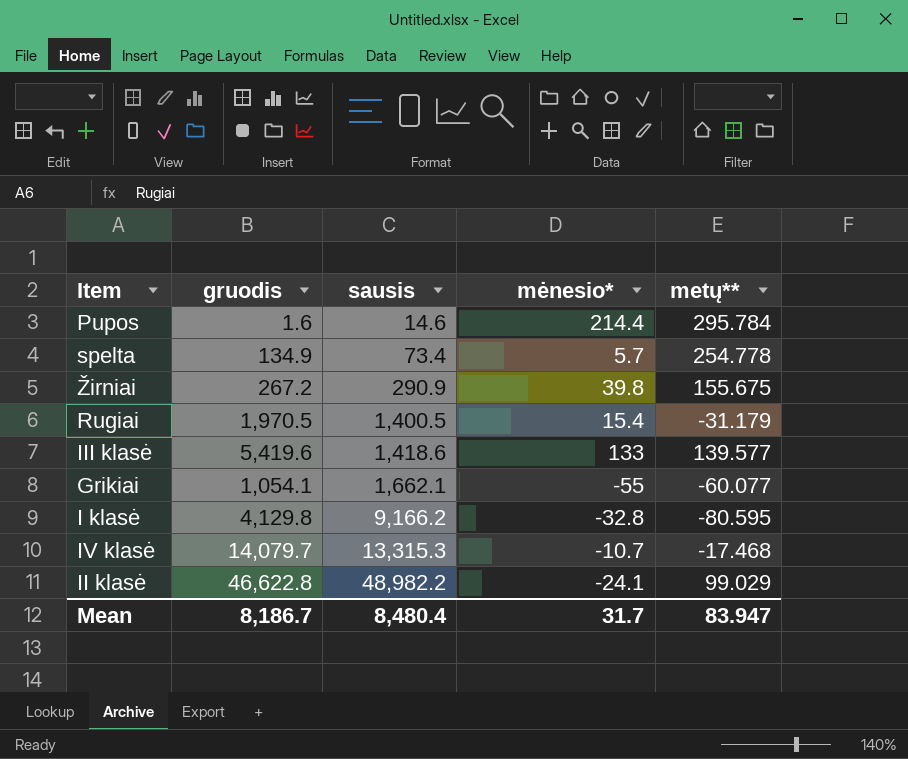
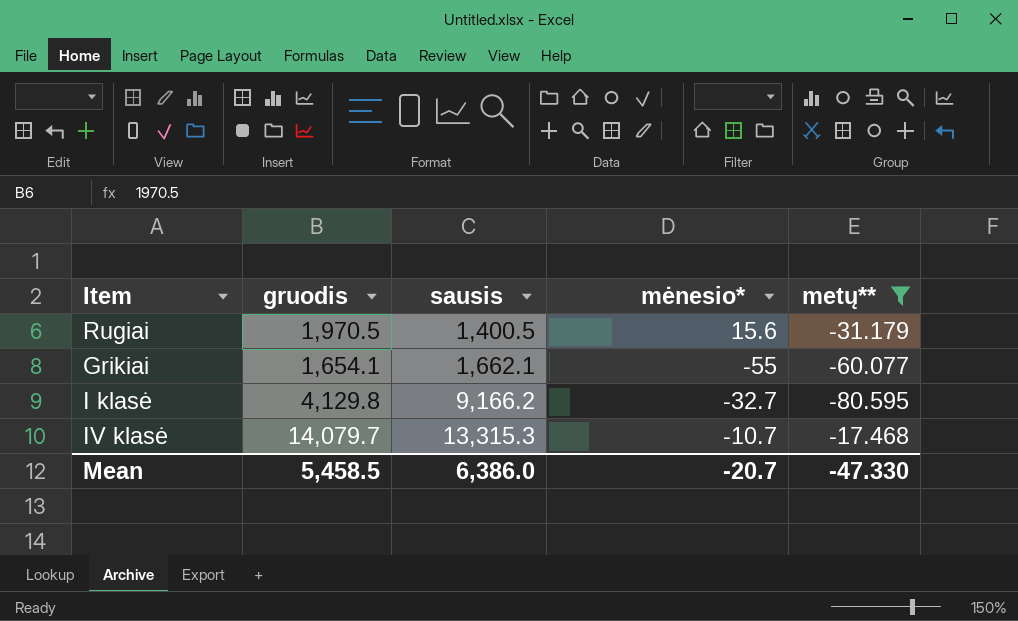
filter: none -> metų** <= -17.468
Rugiai | mėnesio*: 15.4 -> 15.6
Grikiai | gruodis: 1,054.1 -> 1,654.1
I klasė | mėnesio*: -32.8 -> -32.7
Mean | gruodis: 8,186.7 -> 5,458.5
Mean | sausis: 8,480.4 -> 6,386.0
Mean | mėnesio*: 31.7 -> -20.7
Mean | metų**: 83.947 -> -47.330

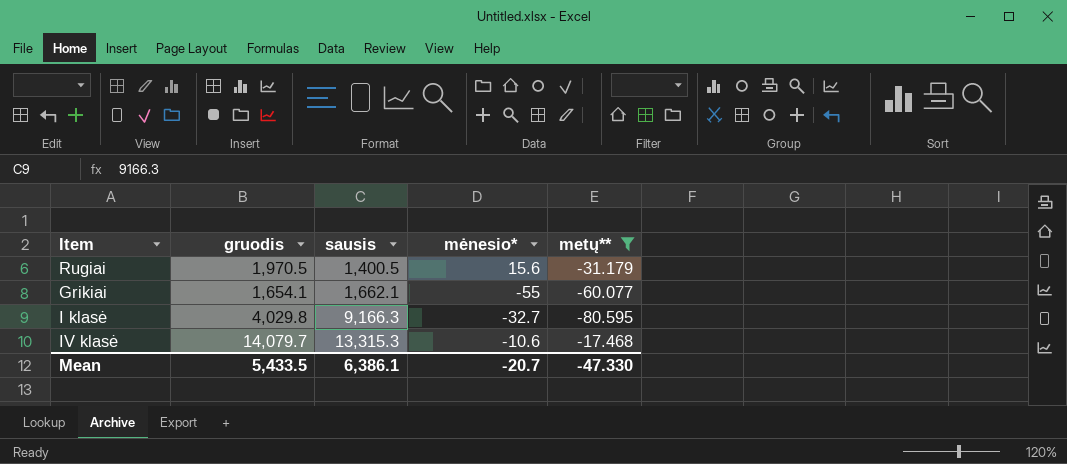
I klasė | gruodis: 4,129.8 -> 4,029.8
I klasė | sausis: 9,166.2 -> 9,166.3
IV klasė | mėnesio*: -10.7 -> -10.6
Mean | gruodis: 5,458.5 -> 5,433.5
Mean | sausis: 6,386.0 -> 6,386.1

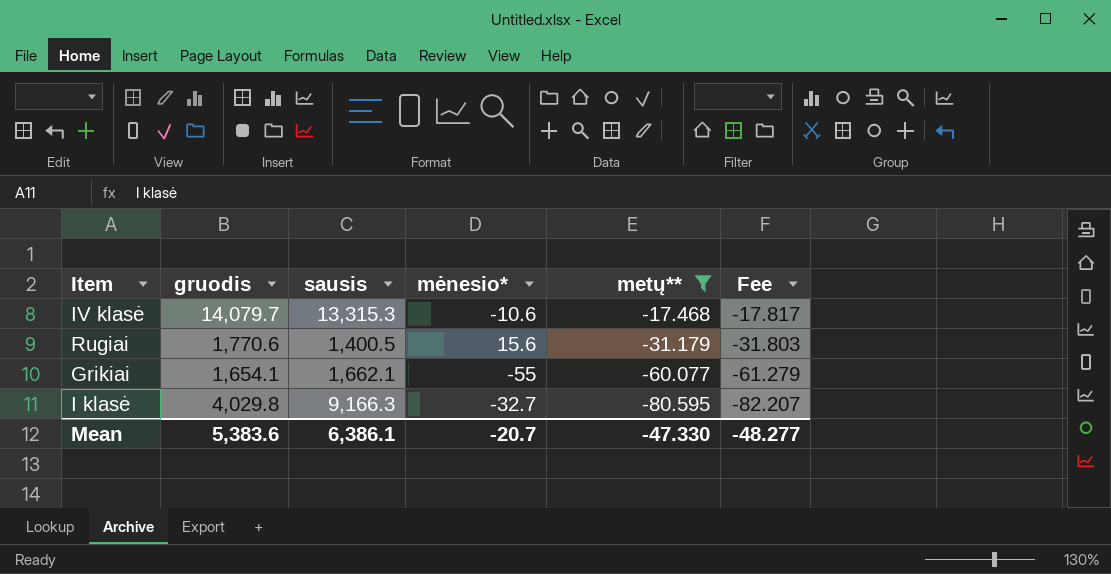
row order: sausis ascending -> metų** descending
column Fee | formula: none -> [metų**] * 1.02
Rugiai | gruodis: 1,970.5 -> 1,770.6
Mean | gruodis: 5,433.5 -> 5,383.6

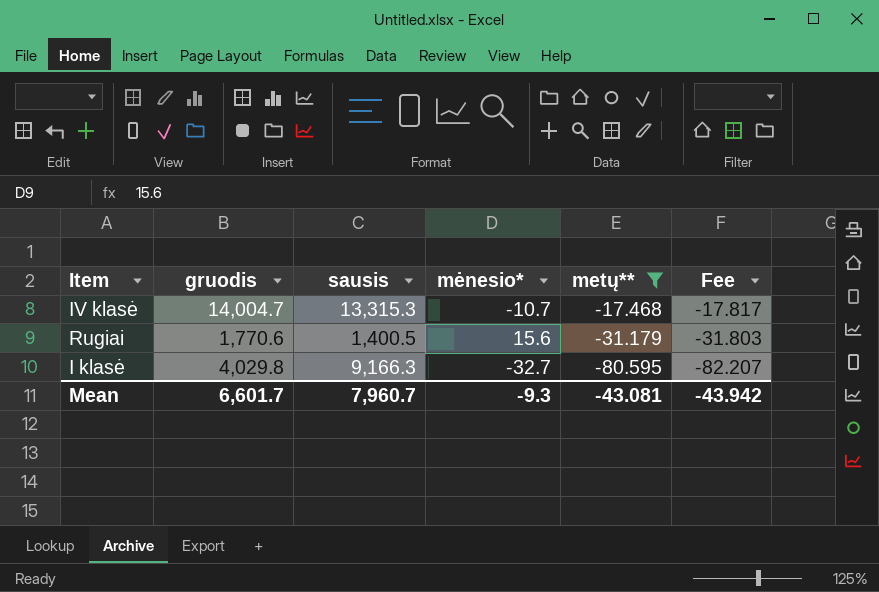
row Grikiai: 1,654.1 | 1,662.1 | -55 | -60.077 | -61.279 -> none
IV klasė | gruodis: 14,079.7 -> 14,004.7
IV klasė | mėnesio*: -10.6 -> -10.7
Mean | gruodis: 5,383.6 -> 6,601.7
Mean | sausis: 6,386.1 -> 7,960.7
Mean | mėnesio*: -20.7 -> -9.3
Mean | metų**: -47.330 -> -43.081
Mean | Fee: -48.277 -> -43.942

